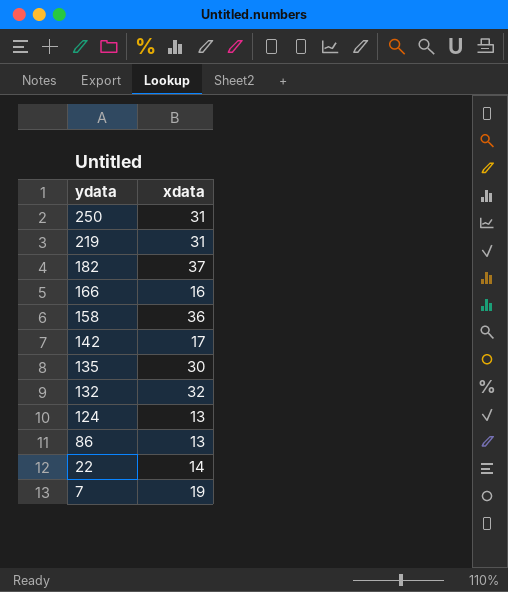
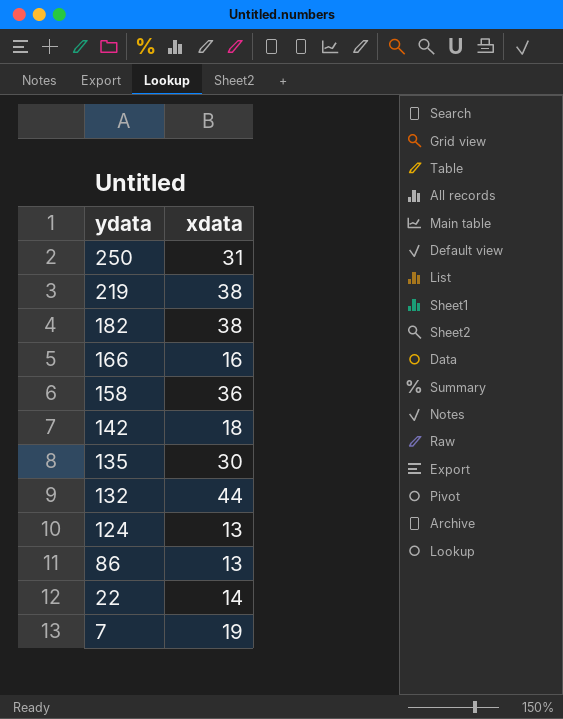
219 | xdata: 31 -> 38
182 | xdata: 37 -> 38
142 | xdata: 17 -> 18
132 | xdata: 32 -> 44

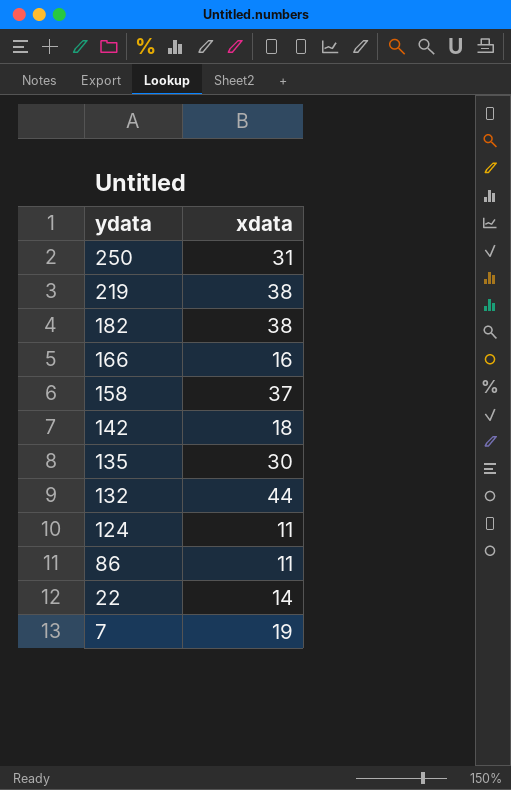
158 | xdata: 36 -> 37
124 | xdata: 13 -> 11
86 | xdata: 13 -> 11

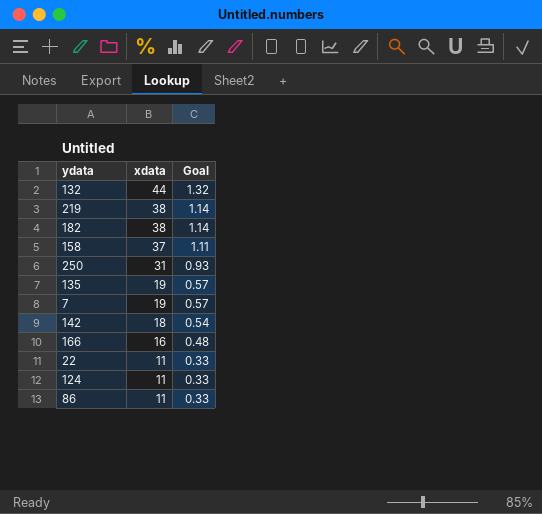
row order: ydata descending -> xdata descending
column Goal | formula: none -> [xdata] * 0.03
135 | xdata: 30 -> 19
22 | xdata: 14 -> 11

